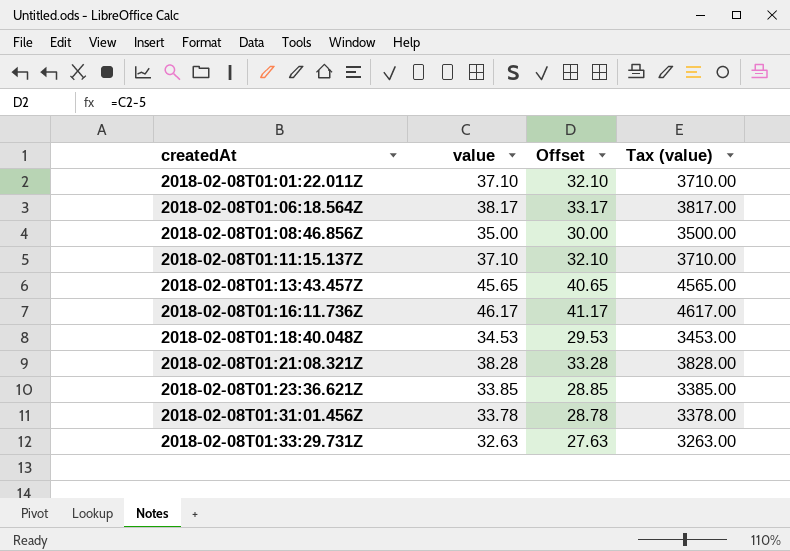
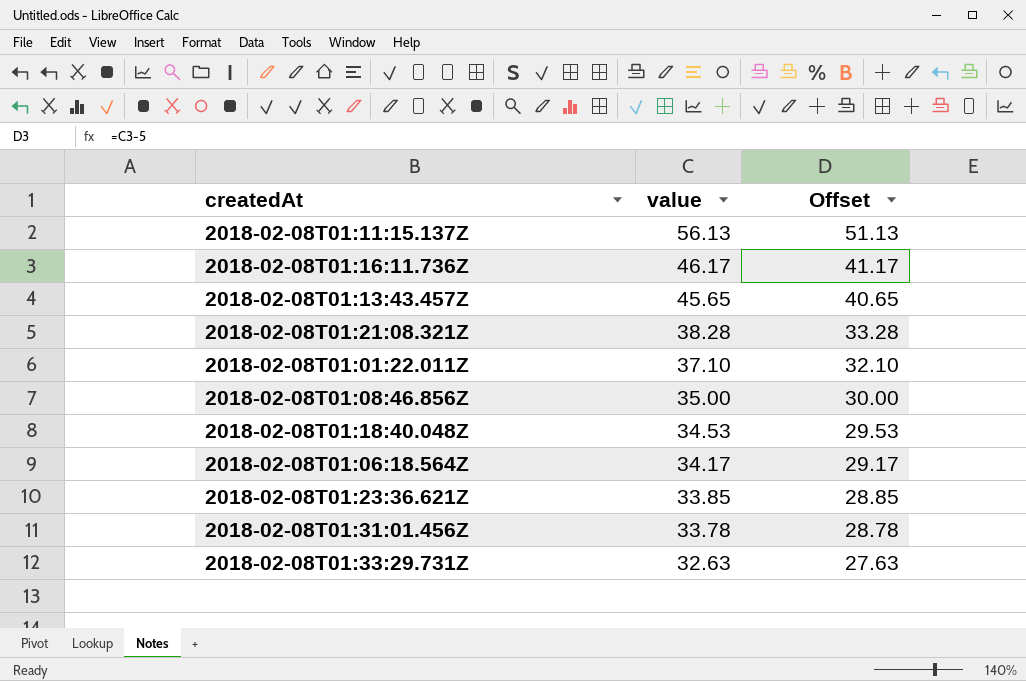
row order: createdAt ascending -> value descending
column Tax (value) | formula: [value] * 100 -> none
2018-02-08T01:11:15.137Z | value: 37.10 -> 56.13
2018-02-08T01:11:15.137Z | Offset: 32.10 -> 51.13
2018-02-08T01:06:18.564Z | value: 38.17 -> 34.17
2018-02-08T01:06:18.564Z | Offset: 33.17 -> 29.17

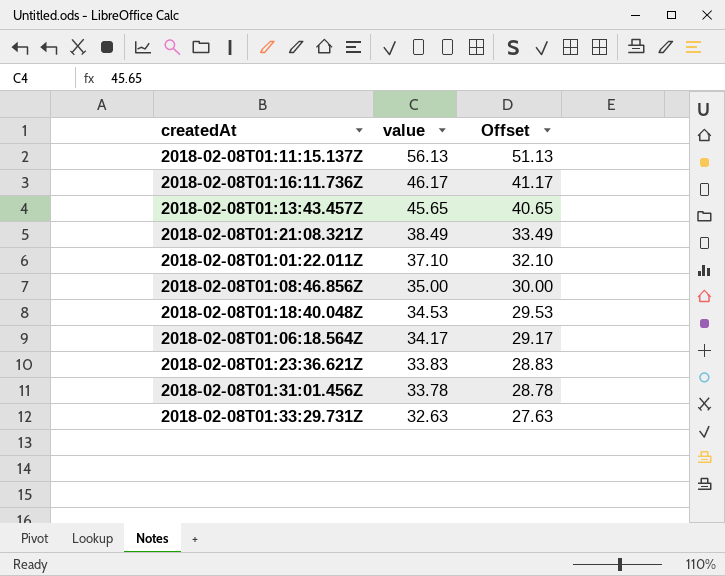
2018-02-08T01:21:08.321Z | value: 38.28 -> 38.49
2018-02-08T01:21:08.321Z | Offset: 33.28 -> 33.49
2018-02-08T01:23:36.621Z | value: 33.85 -> 33.83
2018-02-08T01:23:36.621Z | Offset: 28.85 -> 28.83

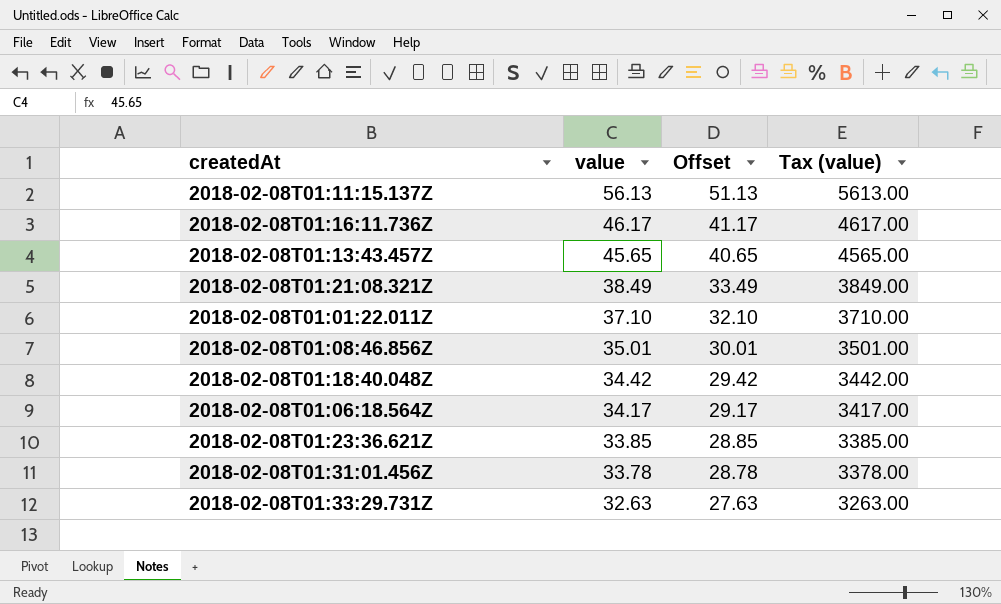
column Tax (value) | formula: none -> [value] * 100
2018-02-08T01:08:46.856Z | value: 35.00 -> 35.01
2018-02-08T01:08:46.856Z | Offset: 30.00 -> 30.01
2018-02-08T01:18:40.048Z | value: 34.53 -> 34.42
2018-02-08T01:18:40.048Z | Offset: 29.53 -> 29.42
2018-02-08T01:23:36.621Z | value: 33.83 -> 33.85
2018-02-08T01:23:36.621Z | Offset: 28.83 -> 28.85

